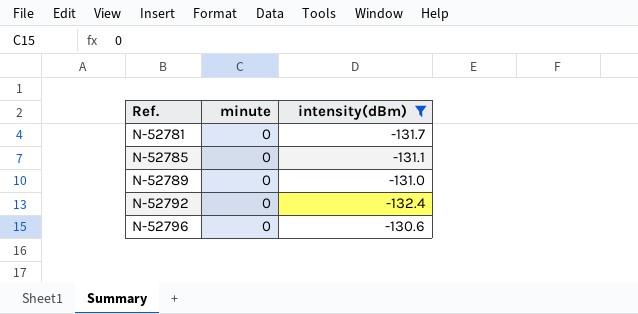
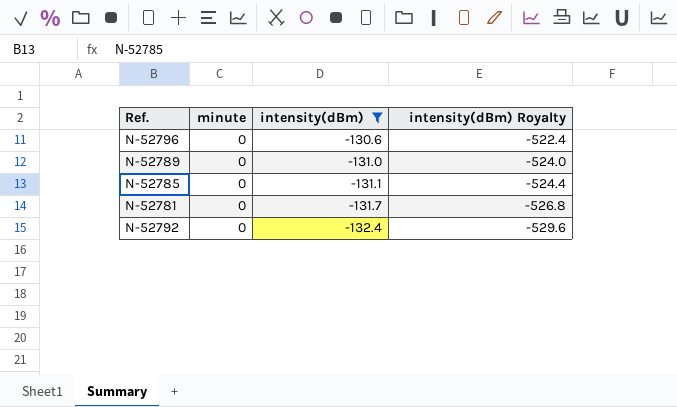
row order: Ref. ascending -> intensity(dBm) descending
column intensity(dBm) Royalty | formula: none -> [intensity(dBm)] * 4

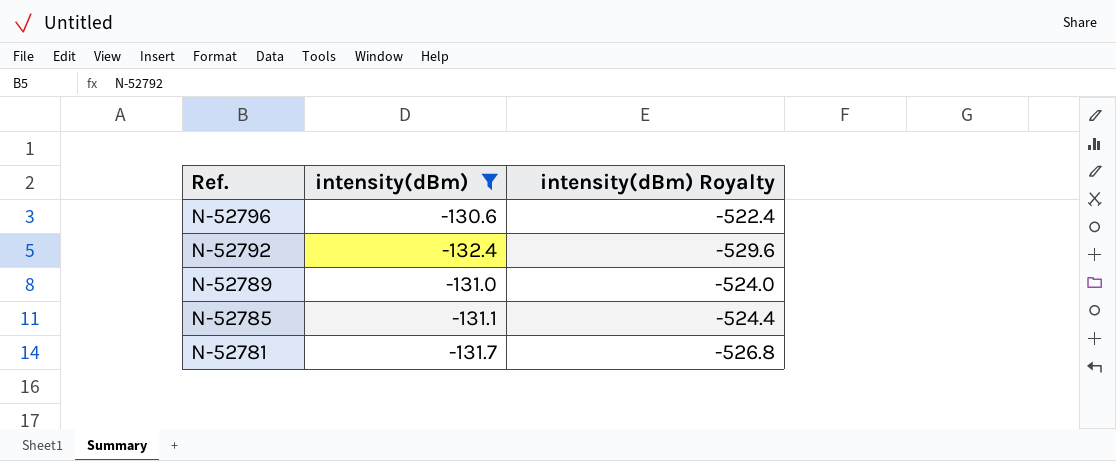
row order: intensity(dBm) descending -> Ref. descending
column minute | position: 2 -> none

